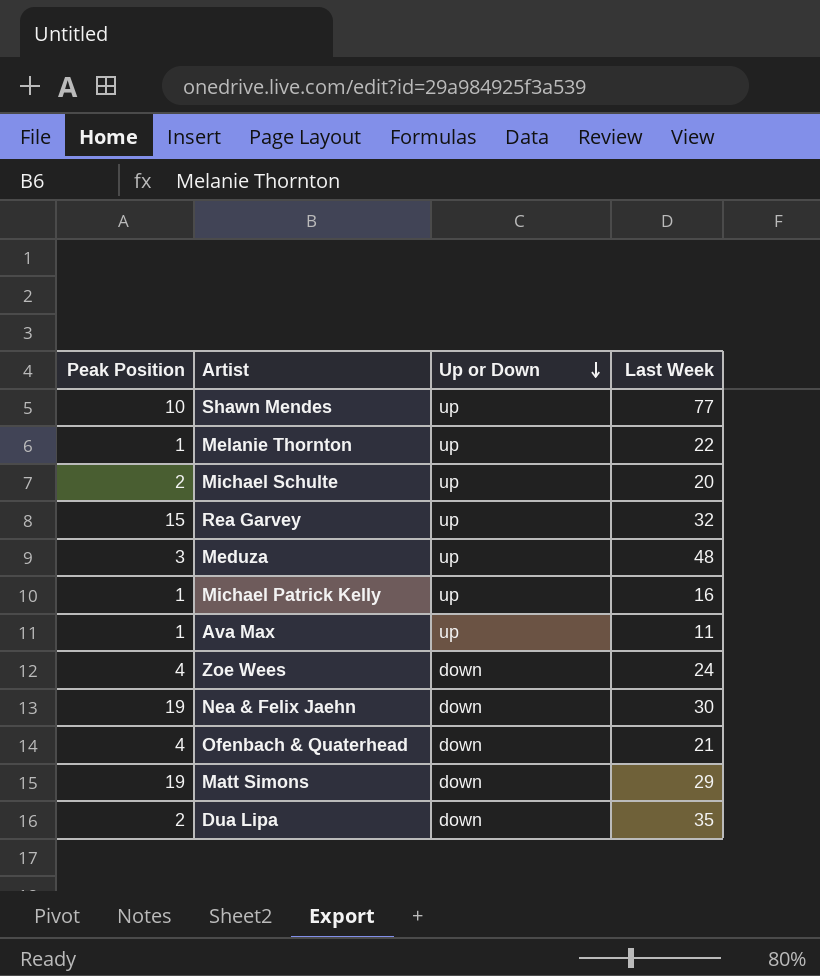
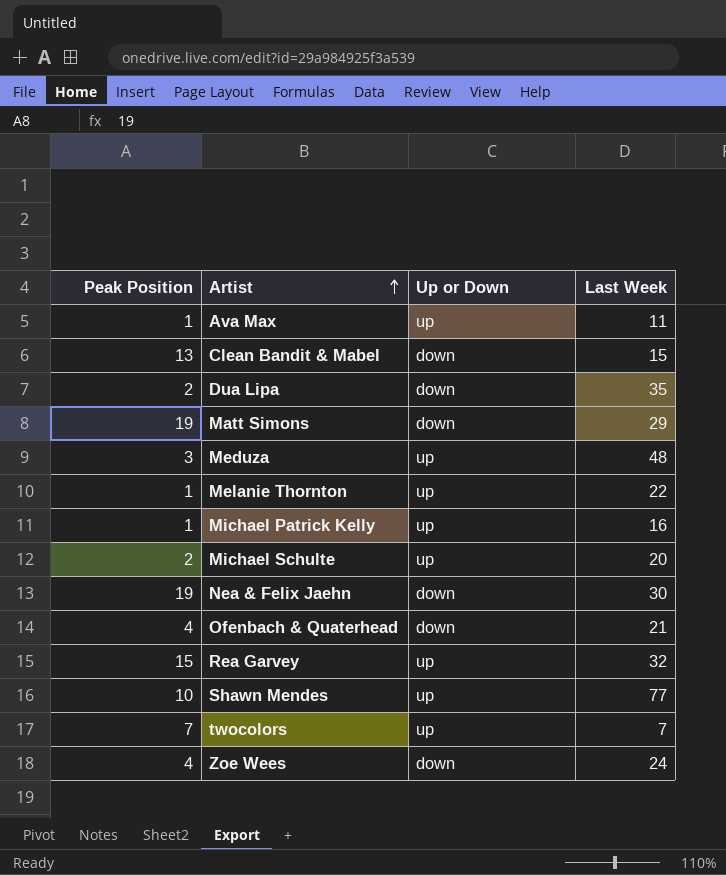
row order: Up or Down descending -> Artist ascending
row Clean Bandit & Mabel: none -> 13 | down | 15
row twocolors: none -> 7 | up | 7

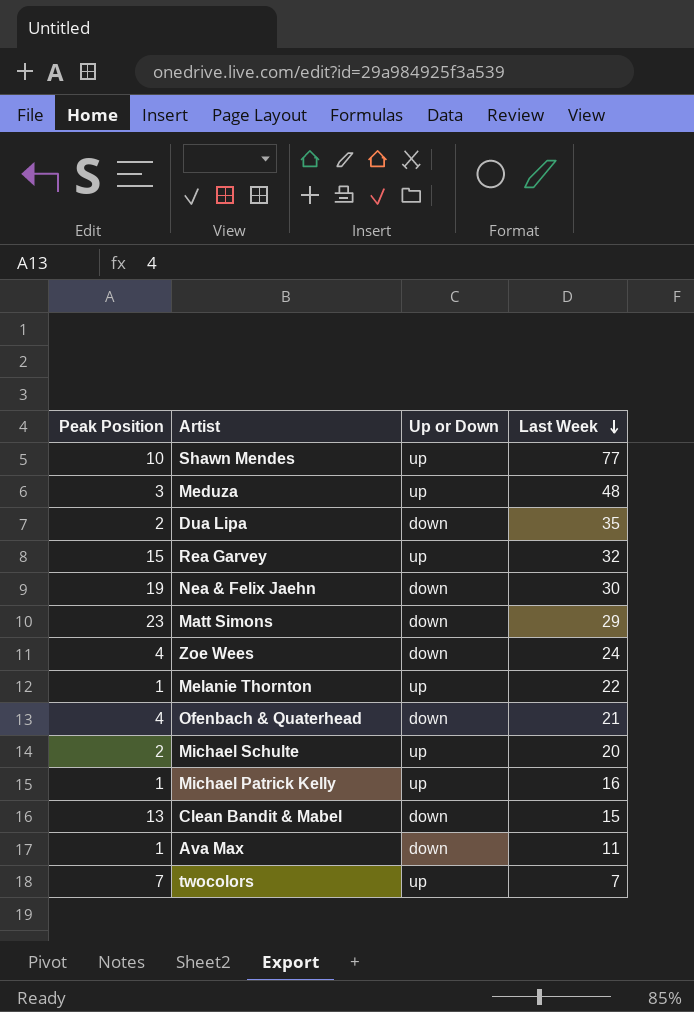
row order: Artist ascending -> Last Week descending
Matt Simons | Peak Position: 19 -> 23
Ava Max | Up or Down: up -> down

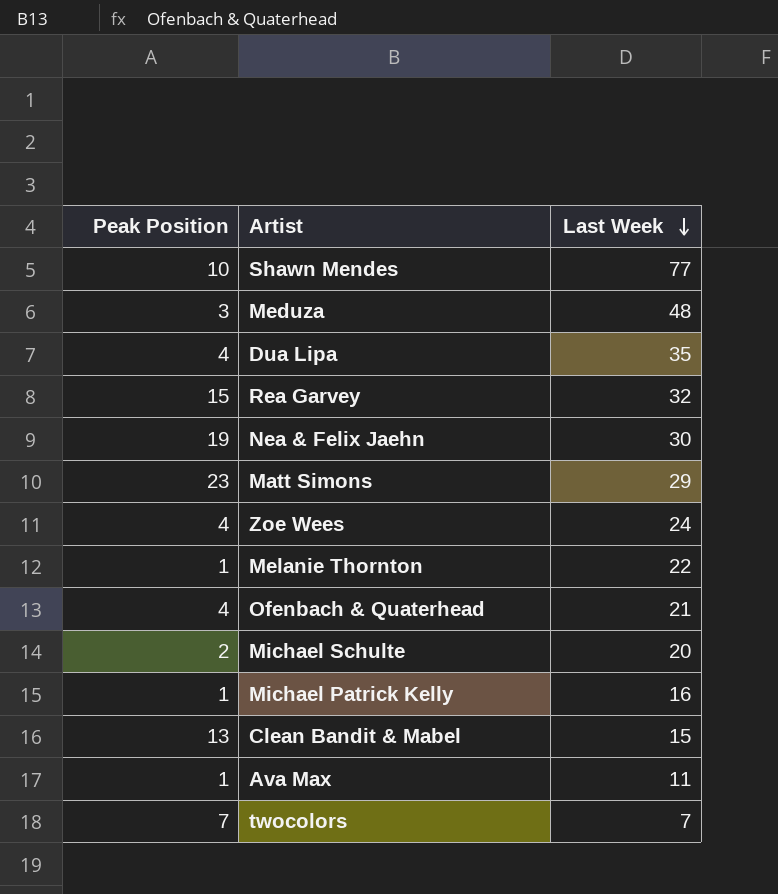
column Up or Down | position: 3 -> none
Dua Lipa | Peak Position: 2 -> 4

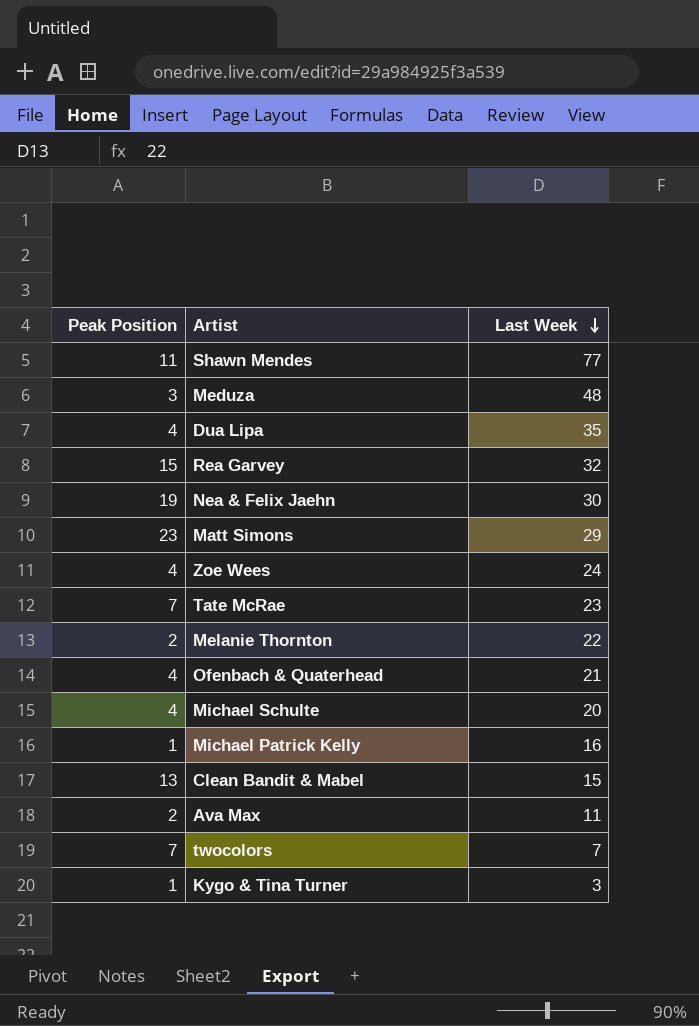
Shawn Mendes | Peak Position: 10 -> 11
row Tate McRae: none -> 7 | 23
Melanie Thornton | Peak Position: 1 -> 2
Michael Schulte | Peak Position: 2 -> 4
Ava Max | Peak Position: 1 -> 2
row Kygo & Tina Turner: none -> 1 | 3

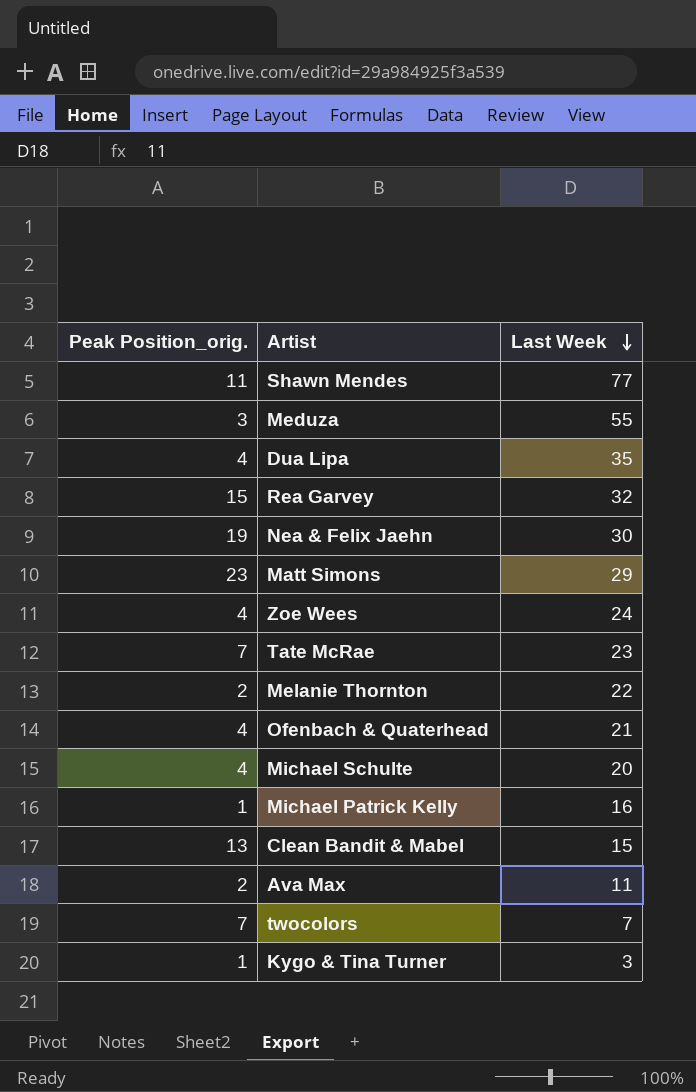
column name: Peak Position -> Peak Position_orig.
Meduza | Last Week: 48 -> 55

